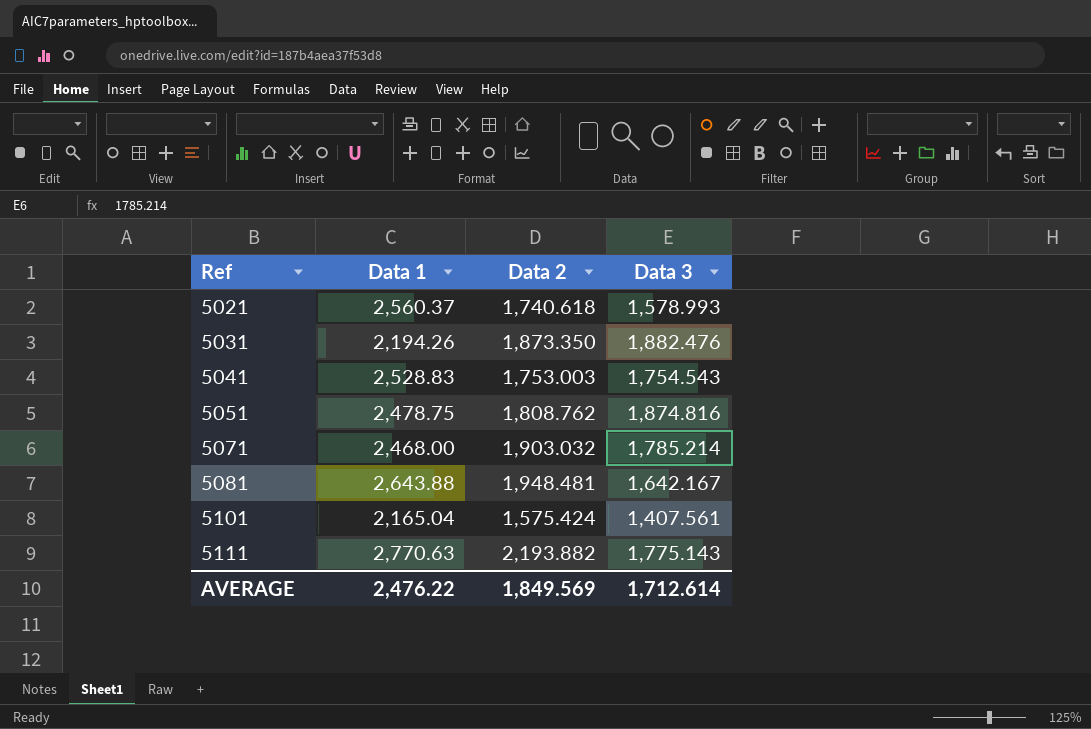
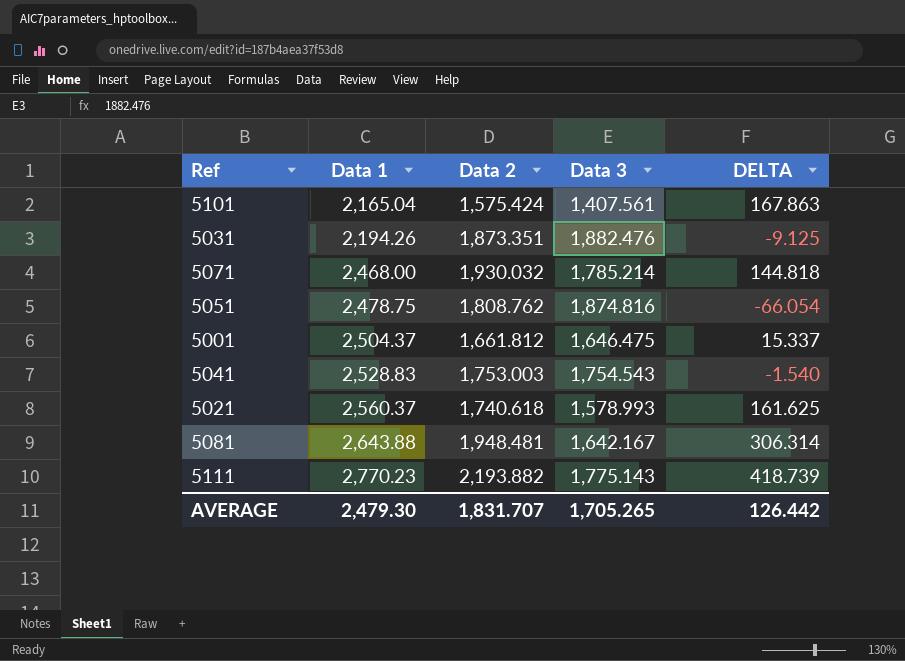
row order: Ref ascending -> Data 1 ascending
column DELTA | formula: none -> [Data 2] - [Data 3]
5031 | Data 2: 1,873.350 -> 1,873.351
5071 | Data 2: 1,903.032 -> 1,930.032
row 5001: none -> 2,504.37 | 1,661.812 | 1,646.475 | 15.337
5111 | Data 1: 2,770.63 -> 2,770.23
AVERAGE | Data 1: 2,476.22 -> 2,479.30
AVERAGE | Data 2: 1,849.569 -> 1,831.707
AVERAGE | Data 3: 1,712.614 -> 1,705.265

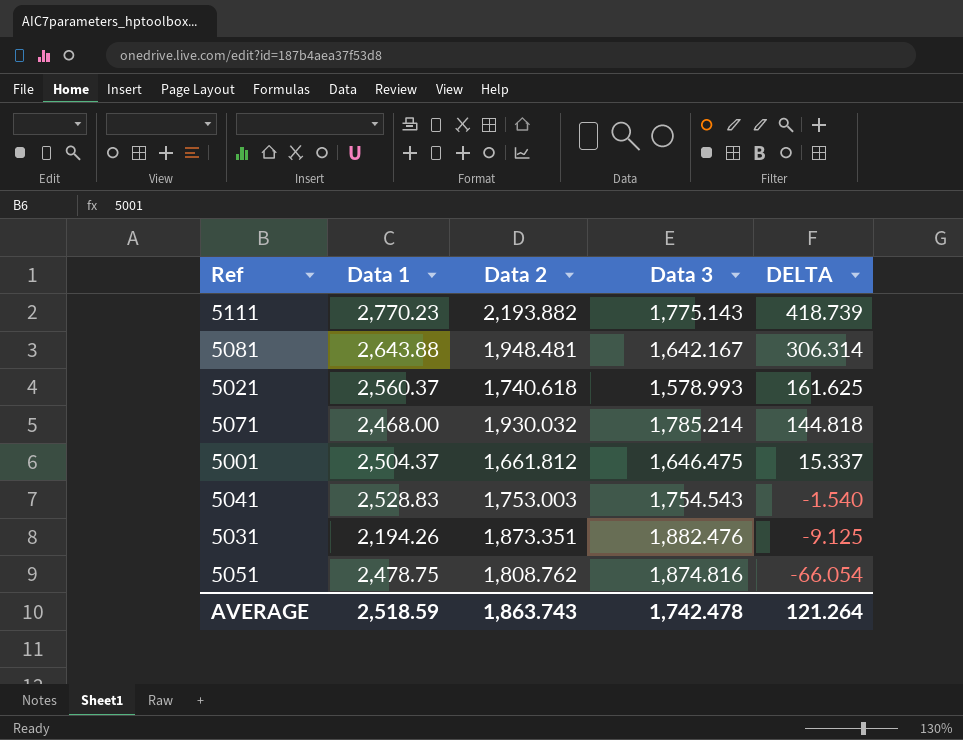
row order: Data 1 ascending -> DELTA descending
row 5101: 2,165.04 | 1,575.424 | 1,407.561 | 167.863 -> none
AVERAGE | Data 1: 2,479.30 -> 2,518.59
AVERAGE | Data 2: 1,831.707 -> 1,863.743
AVERAGE | Data 3: 1,705.265 -> 1,742.478
AVERAGE | DELTA: 126.442 -> 121.264

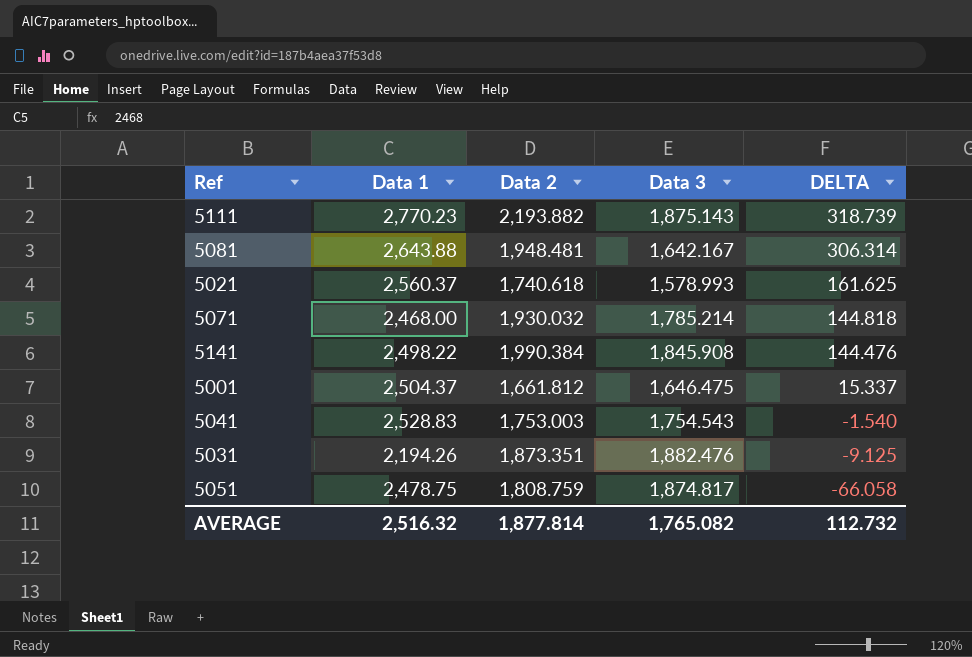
5111 | Data 3: 1,775.143 -> 1,875.143
5111 | DELTA: 418.739 -> 318.739
row 5141: none -> 2,498.22 | 1,990.384 | 1,845.908 | 144.476
5051 | Data 2: 1,808.762 -> 1,808.759
5051 | Data 3: 1,874.816 -> 1,874.817
5051 | DELTA: -66.054 -> -66.058
AVERAGE | Data 1: 2,518.59 -> 2,516.32
AVERAGE | Data 2: 1,863.743 -> 1,877.814
AVERAGE | Data 3: 1,742.478 -> 1,765.082
AVERAGE | DELTA: 121.264 -> 112.732

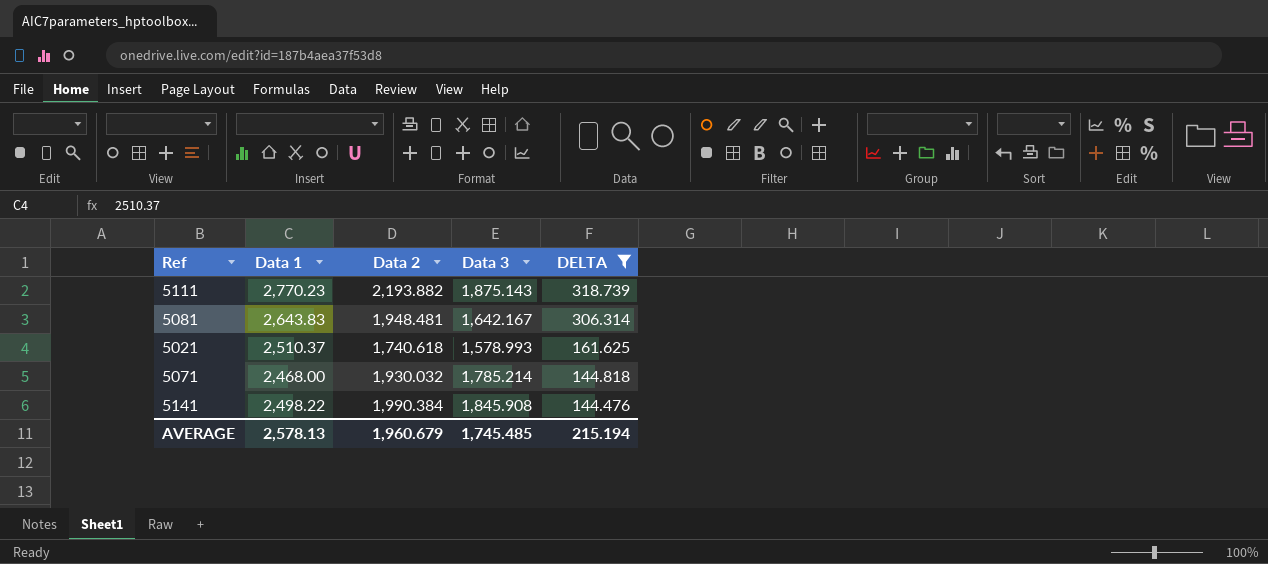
filter: none -> DELTA >= 144.476
5081 | Data 1: 2,643.88 -> 2,643.83
5021 | Data 1: 2,560.37 -> 2,510.37
AVERAGE | Data 1: 2,516.32 -> 2,578.13
AVERAGE | Data 2: 1,877.814 -> 1,960.679
AVERAGE | Data 3: 1,765.082 -> 1,745.485
AVERAGE | DELTA: 112.732 -> 215.194

